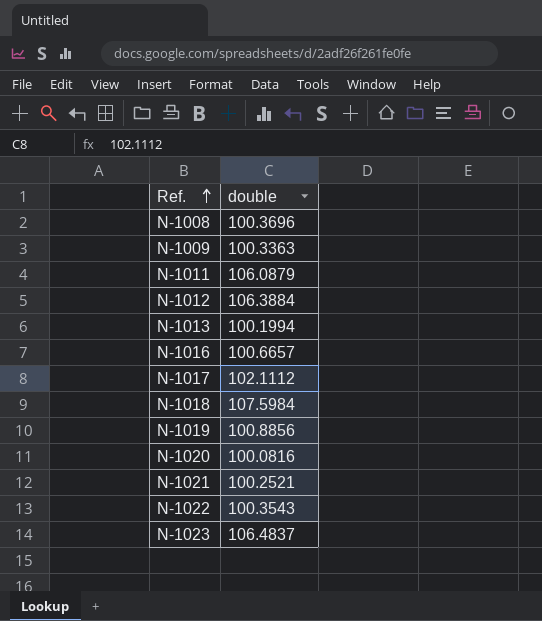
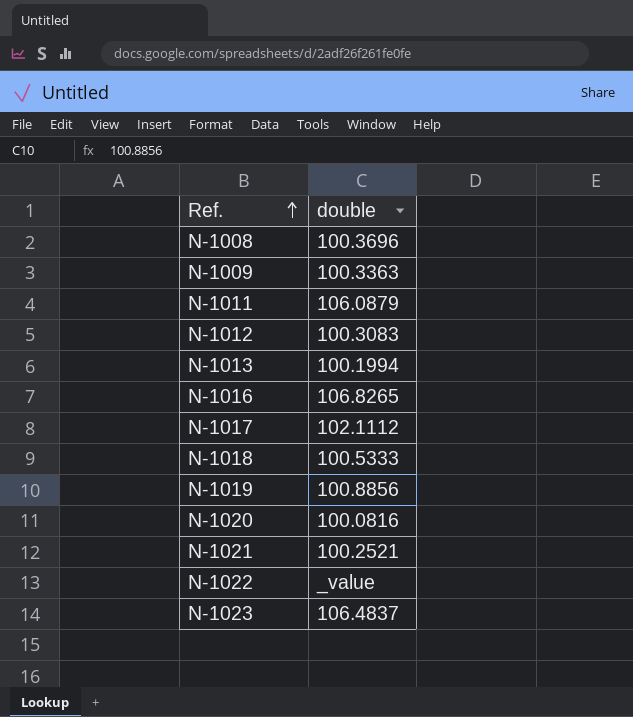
N-1012 | double: 106.3884 -> 100.3083
N-1016 | double: 100.6657 -> 106.8265
N-1018 | double: 107.5984 -> 100.5333
N-1022 | double: 100.3543 -> _value

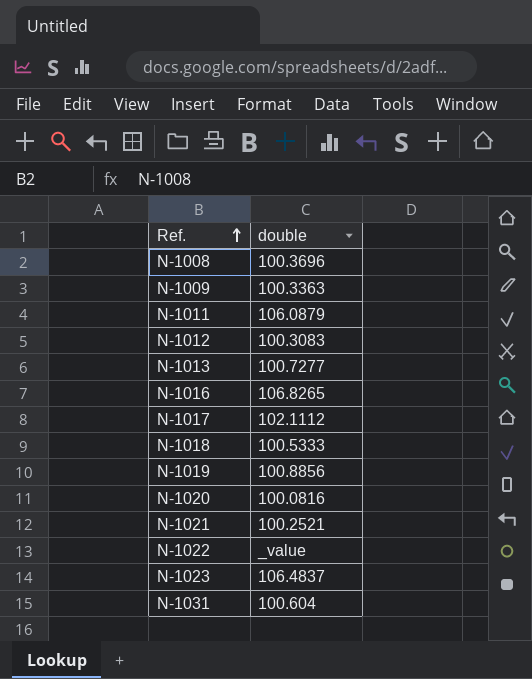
N-1013 | double: 100.1994 -> 100.7277
row N-1031: none -> 100.604

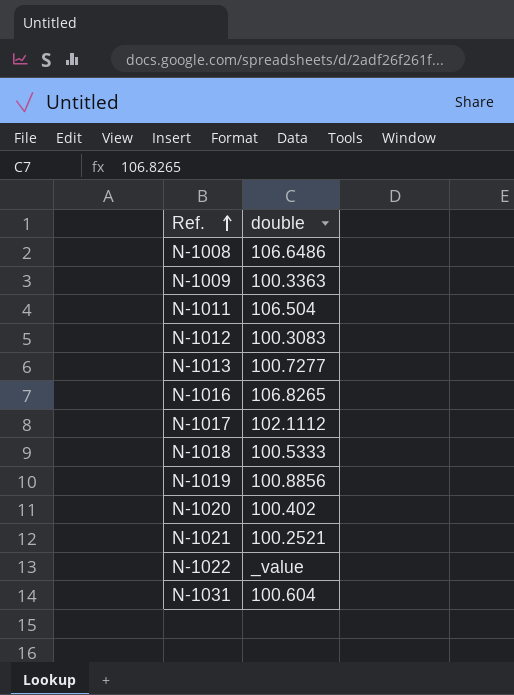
row N-1023: 106.4837 -> none
N-1008 | double: 100.3696 -> 106.6486
N-1011 | double: 106.0879 -> 106.504
N-1020 | double: 100.0816 -> 100.402

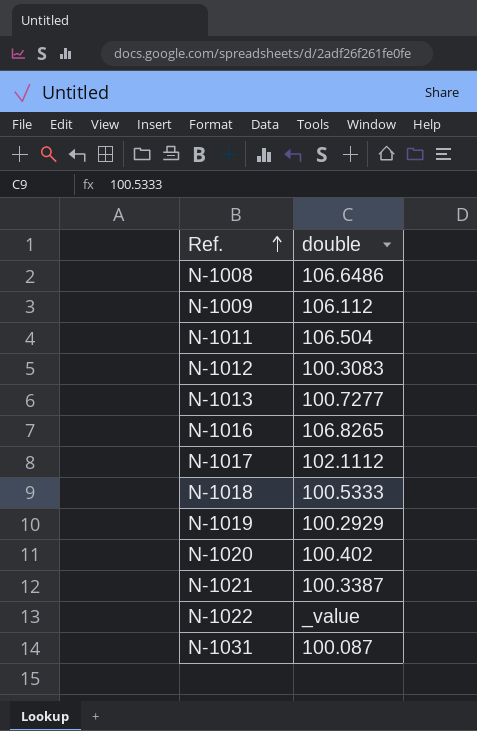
N-1009 | double: 100.3363 -> 106.112
N-1019 | double: 100.8856 -> 100.2929
N-1021 | double: 100.2521 -> 100.3387
N-1031 | double: 100.604 -> 100.087

